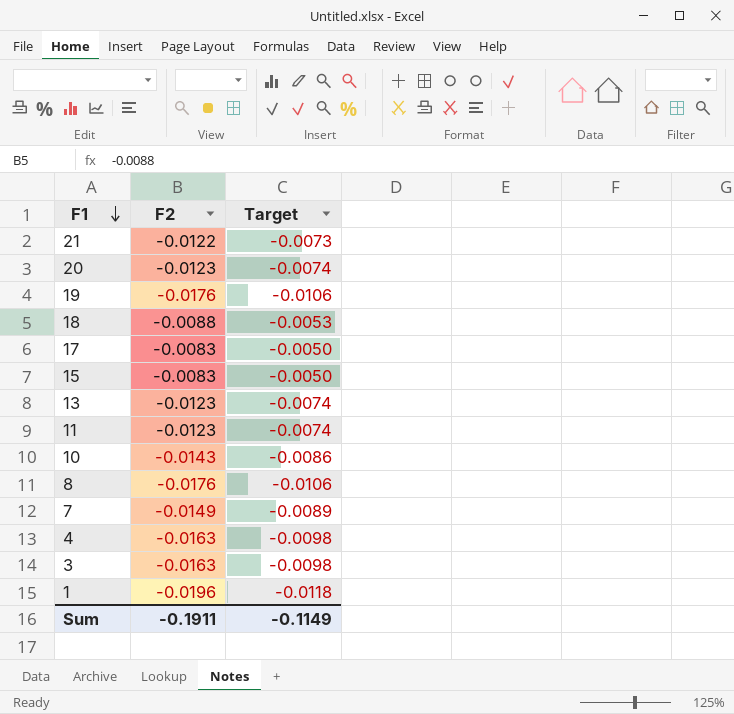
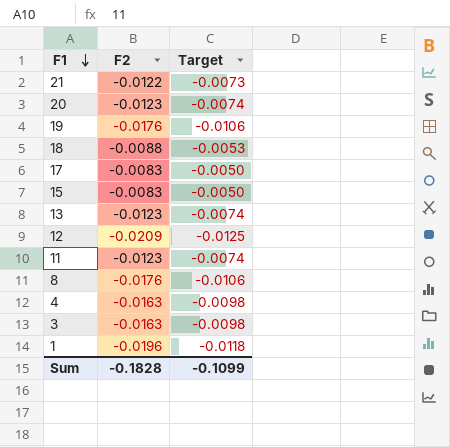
row 10: -0.0143 | -0.0086 -> none
row 7: -0.0149 | -0.0089 -> none
row 12: none -> -0.0209 | -0.0125
Sum | F2: -0.1911 -> -0.1828
Sum | Target: -0.1149 -> -0.1099

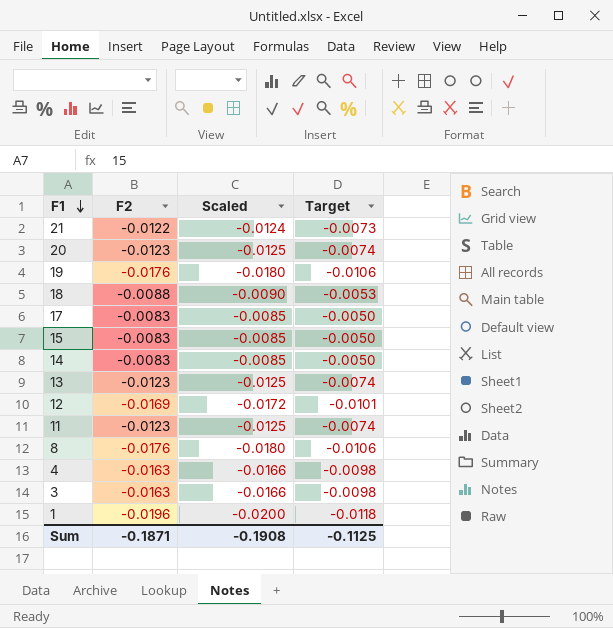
column Scaled | formula: none -> [F2] * 1.02
row 14: none -> -0.0083 | -0.0085 | -0.0050
12 | F2: -0.0209 -> -0.0169
12 | Target: -0.0125 -> -0.0101
Sum | F2: -0.1828 -> -0.1871
Sum | Target: -0.1099 -> -0.1125

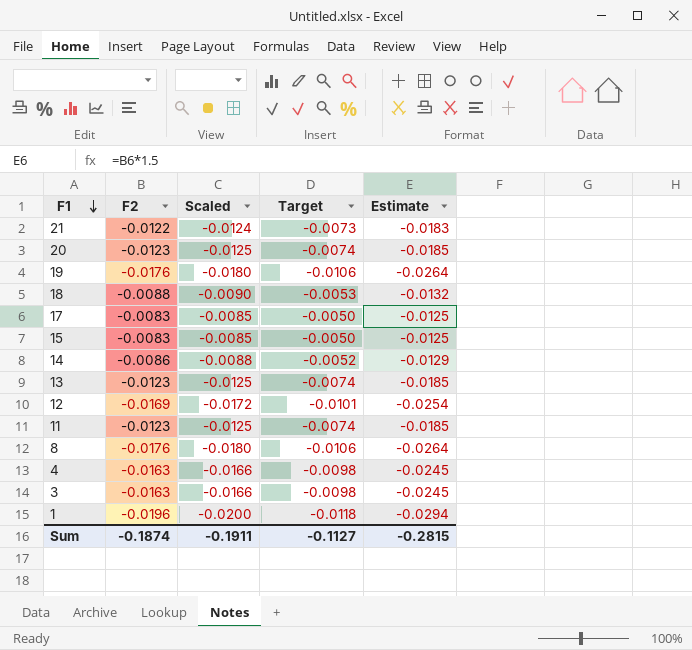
column Estimate | formula: none -> [F2] * 1.5
14 | F2: -0.0083 -> -0.0086
14 | Scaled: -0.0085 -> -0.0088
14 | Target: -0.0050 -> -0.0052
Sum | F2: -0.1871 -> -0.1874
Sum | Scaled: -0.1908 -> -0.1911
Sum | Target: -0.1125 -> -0.1127

